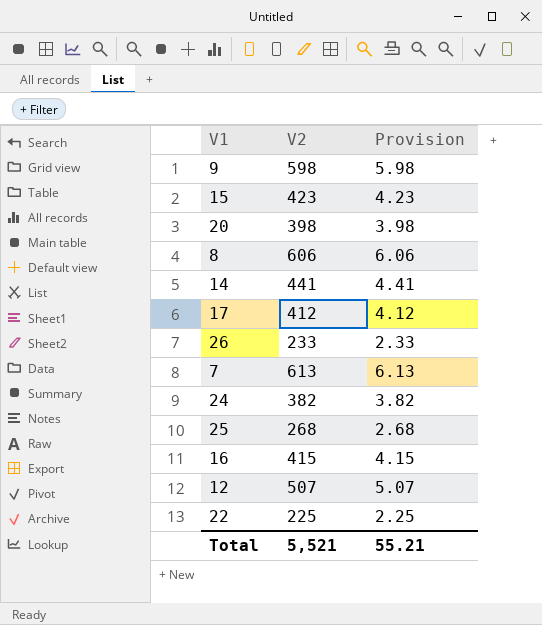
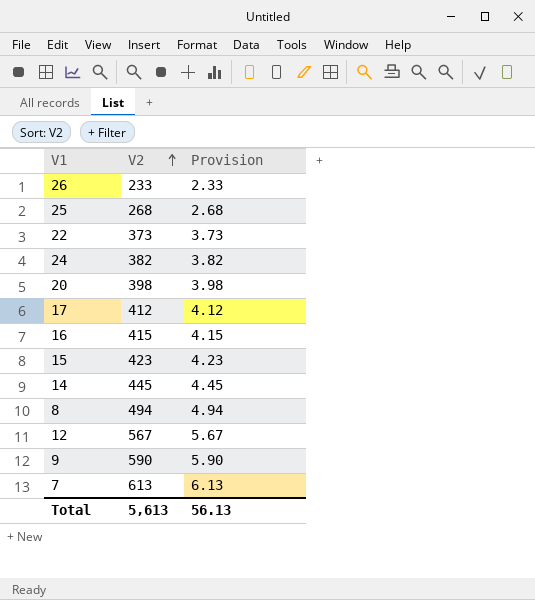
row order: none -> V2 ascending
22 | V2: 225 -> 373
22 | Provision: 2.25 -> 3.73
14 | V2: 441 -> 445
14 | Provision: 4.41 -> 4.45
8 | V2: 606 -> 494
8 | Provision: 6.06 -> 4.94
12 | V2: 507 -> 567
12 | Provision: 5.07 -> 5.67
9 | V2: 598 -> 590
9 | Provision: 5.98 -> 5.90
Total | V2: 5,521 -> 5,613
Total | Provision: 55.21 -> 56.13

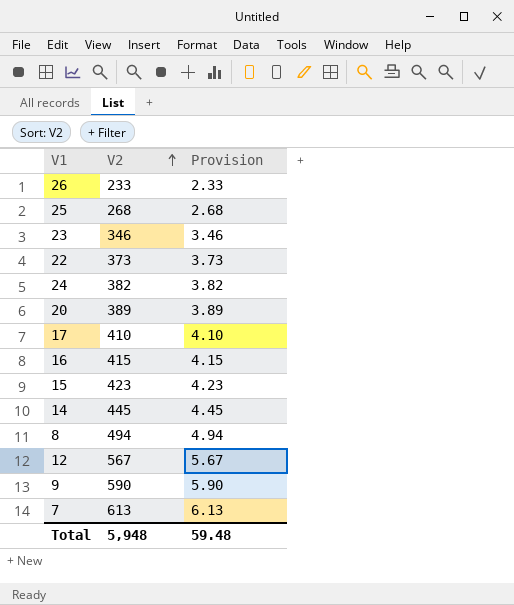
row 23: none -> 346 | 3.46
20 | V2: 398 -> 389
20 | Provision: 3.98 -> 3.89
17 | V2: 412 -> 410
17 | Provision: 4.12 -> 4.10
Total | V2: 5,613 -> 5,948
Total | Provision: 56.13 -> 59.48

